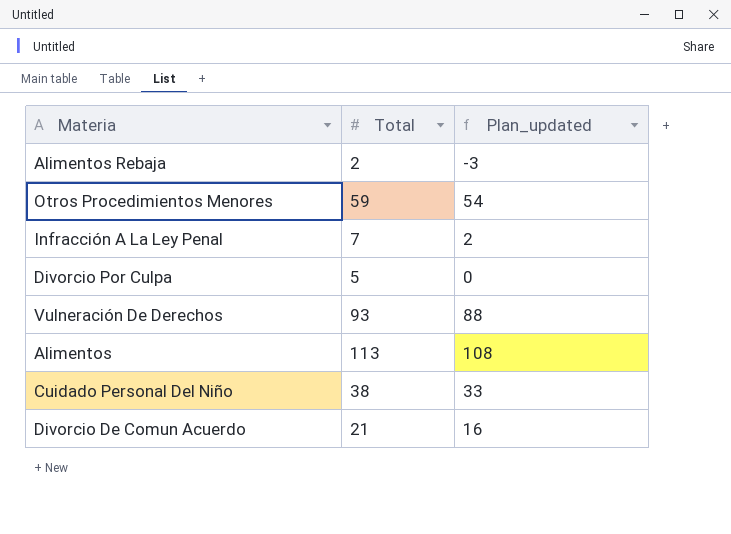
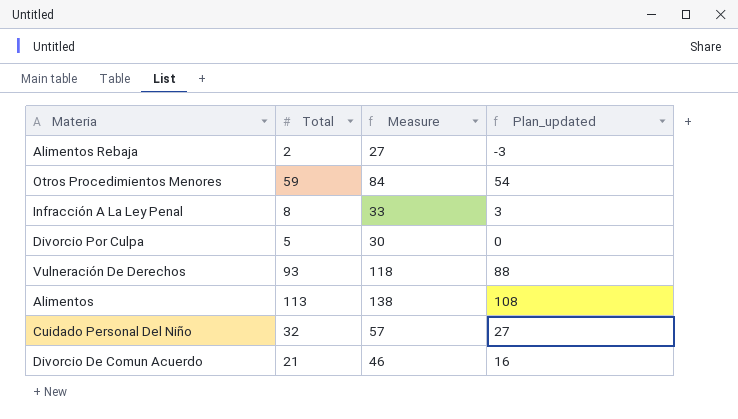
column Measure | formula: none -> [Total] + 25
Infracción A La Ley Penal | Total: 7 -> 8
Infracción A La Ley Penal | Plan_updated: 2 -> 3
Cuidado Personal Del Niño | Total: 38 -> 32
Cuidado Personal Del Niño | Plan_updated: 33 -> 27

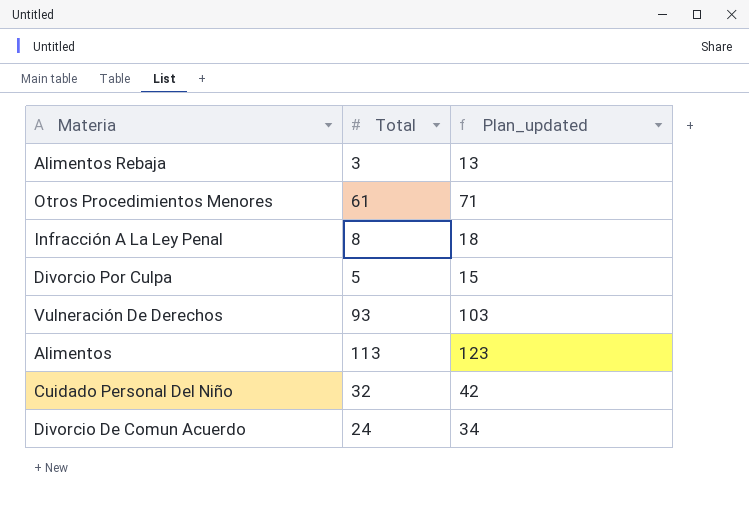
column Measure | formula: [Total] + 25 -> none
column Plan_updated | formula: [Total] - 5 -> [Total] + 10
Alimentos Rebaja | Total: 2 -> 3
Otros Procedimientos Menores | Total: 59 -> 61
Divorcio De Comun Acuerdo | Total: 21 -> 24

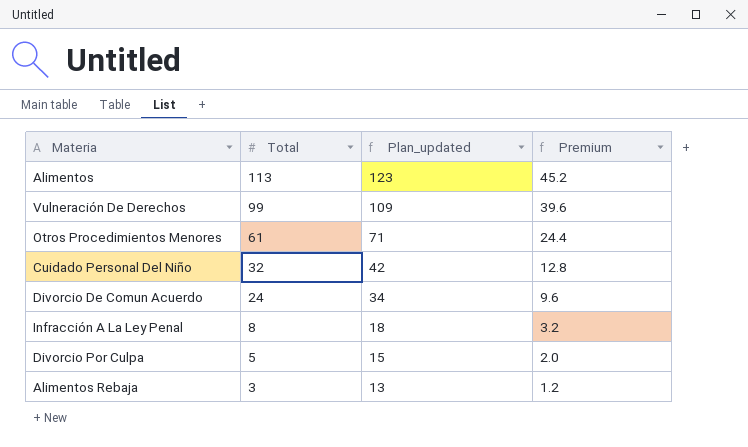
row order: none -> Total descending
column Premium | formula: none -> [Total] * 0.4
Vulneración De Derechos | Total: 93 -> 99
Vulneración De Derechos | Plan_updated: 103 -> 109

